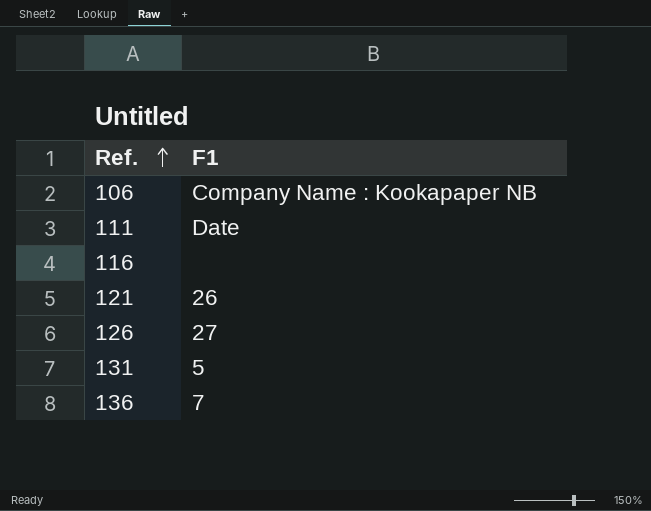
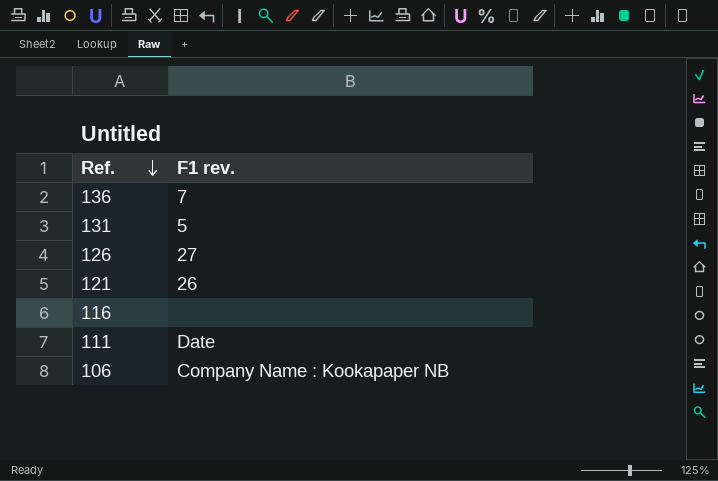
row order: Ref. ascending -> Ref. descending
column name: F1 -> F1 rev.

